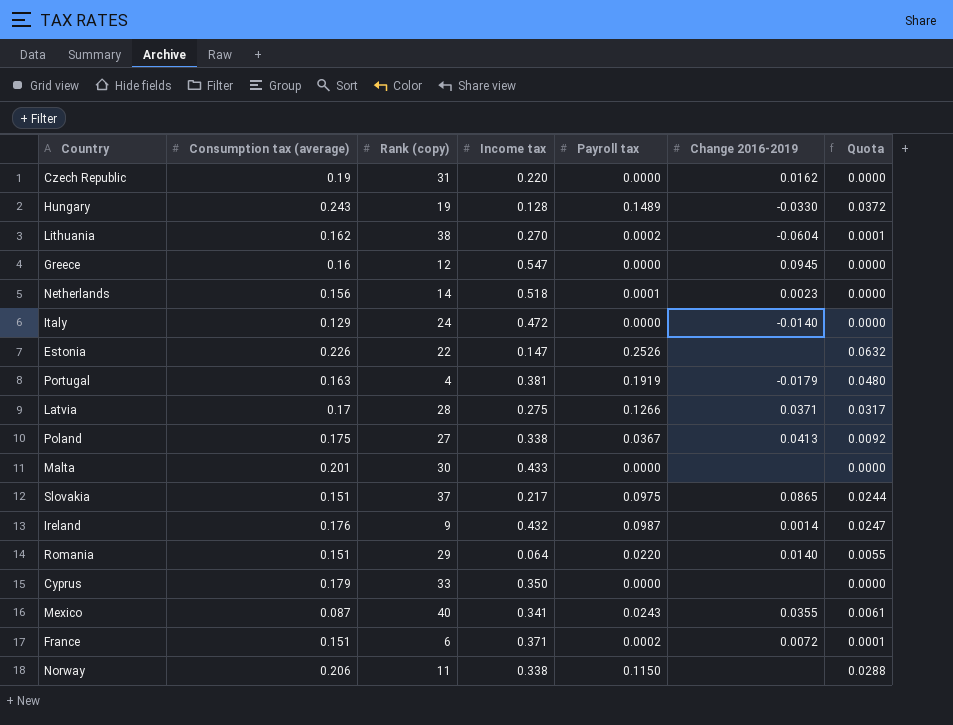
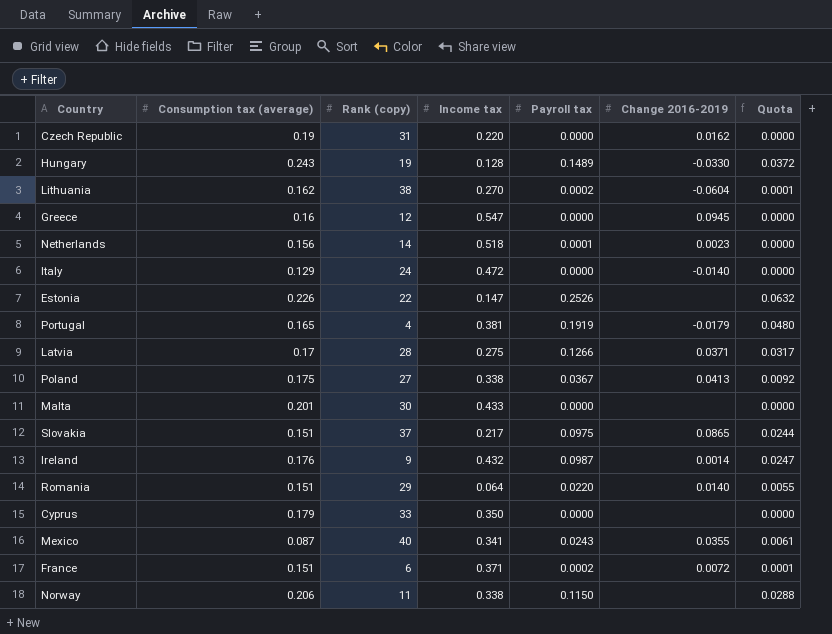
Portugal | Consumption tax (average): 0.163 -> 0.165

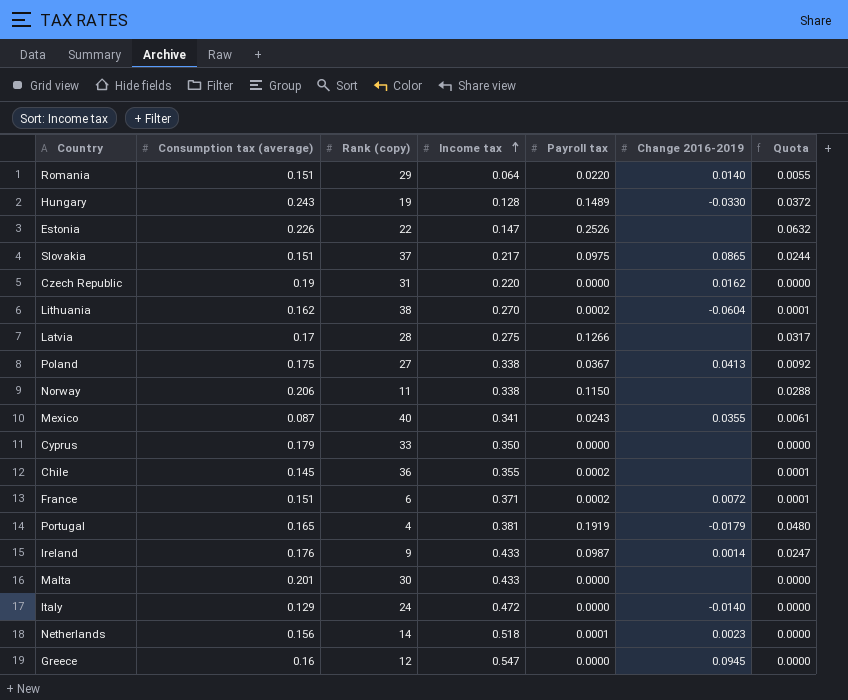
row order: none -> Income tax ascending
Latvia | Change 2016-2019: 0.0371 -> none
row Chile: none -> 0.145 | 36 | 0.355 | 0.0002 | none | 0.0001
Ireland | Income tax: 0.432 -> 0.433

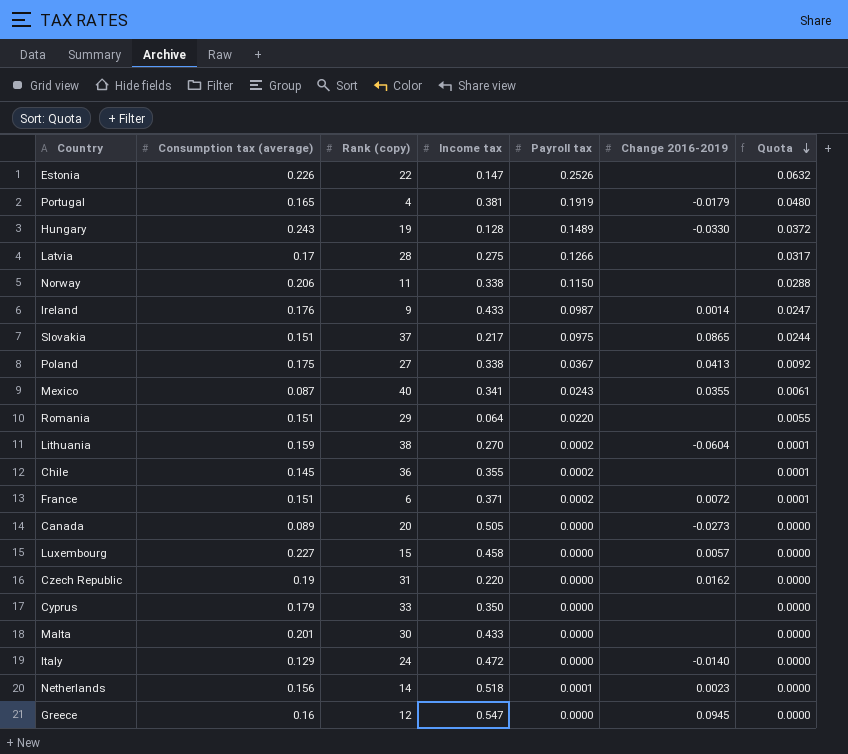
row order: Income tax ascending -> Quota descending
Romania | Change 2016-2019: 0.0140 -> none
Lithuania | Consumption tax (average): 0.162 -> 0.159
row Canada: none -> 0.089 | 20 | 0.505 | 0.0000 | -0.0273 | 0.0000
row Luxembourg: none -> 0.227 | 15 | 0.458 | 0.0000 | 0.0057 | 0.0000

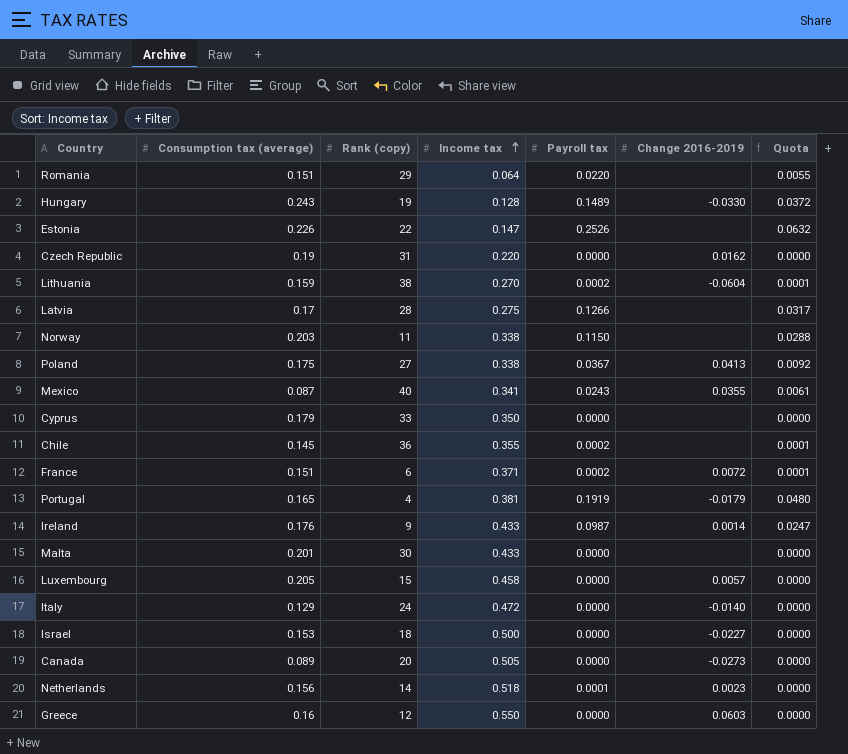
row order: Quota descending -> Income tax ascending
row Slovakia: 0.151 | 37 | 0.217 | 0.0975 | 0.0865 | 0.0244 -> none
Norway | Consumption tax (average): 0.206 -> 0.203
Luxembourg | Consumption tax (average): 0.227 -> 0.205
row Israel: none -> 0.153 | 18 | 0.500 | 0.0000 | -0.0227 | 0.0000
Greece | Income tax: 0.547 -> 0.550
Greece | Change 2016-2019: 0.0945 -> 0.0603

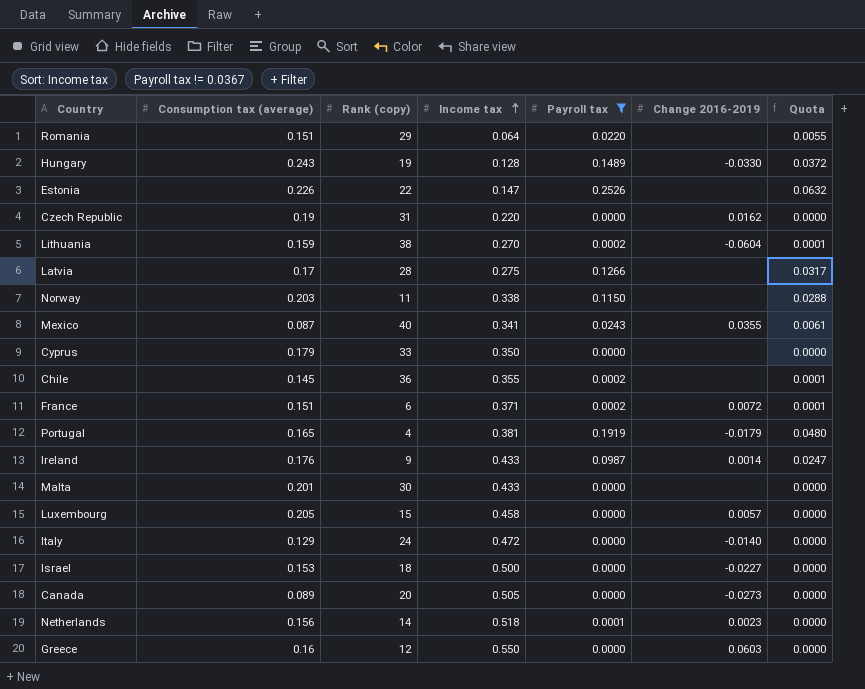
filter: none -> Payroll tax != 0.0367

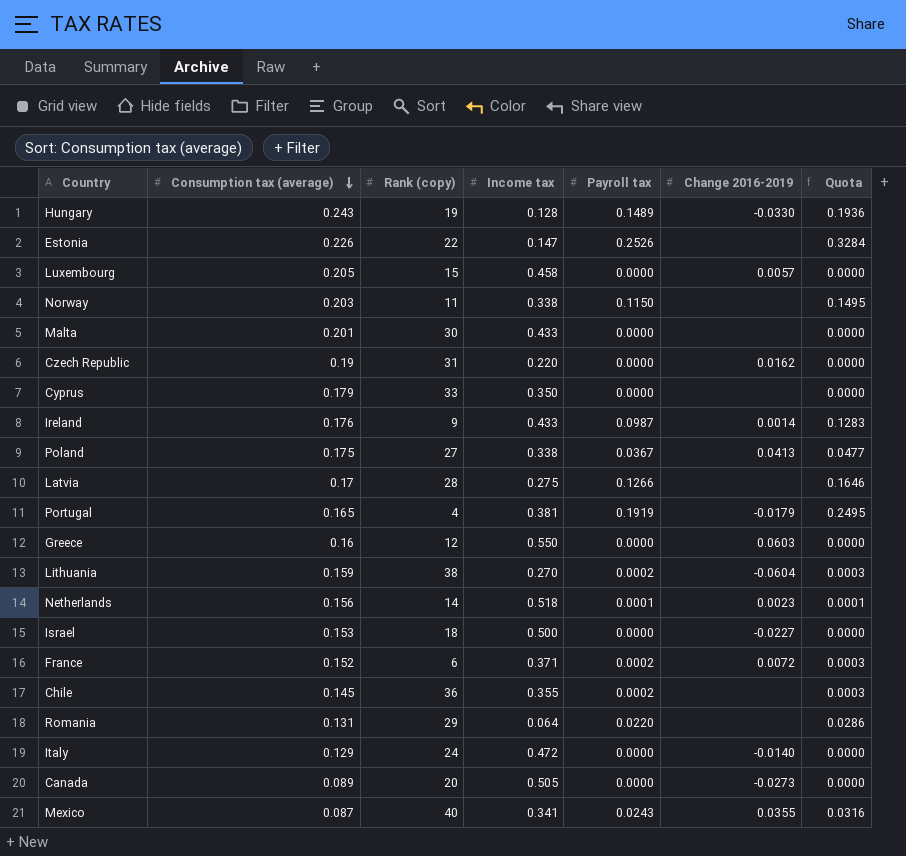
filter: Payroll tax != 0.0367 -> none
row order: Income tax ascending -> Consumption tax (average) descending
column Quota | formula: [Payroll tax] * 0.25 -> [Payroll tax] * 1.3
France | Consumption tax (average): 0.151 -> 0.152
Romania | Consumption tax (average): 0.151 -> 0.131

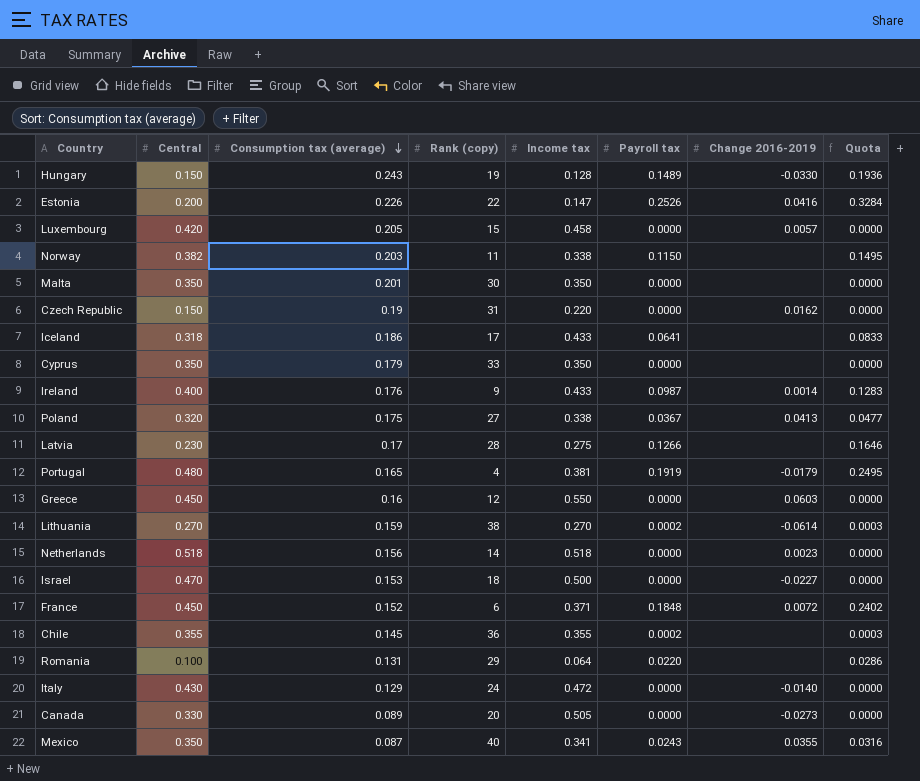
column Central | position: none -> 2
Estonia | Change 2016-2019: none -> 0.0416
Malta | Income tax: 0.433 -> 0.350
row Iceland: none -> 0.318 | 0.186 | 17 | 0.433 | 0.0641 | none | 0.0833
Lithuania | Change 2016-2019: -0.0604 -> -0.0614
Netherlands | Payroll tax: 0.0001 -> 0.0000
Netherlands | Quota: 0.0001 -> 0.0000
France | Payroll tax: 0.0002 -> 0.1848
France | Quota: 0.0003 -> 0.2402

